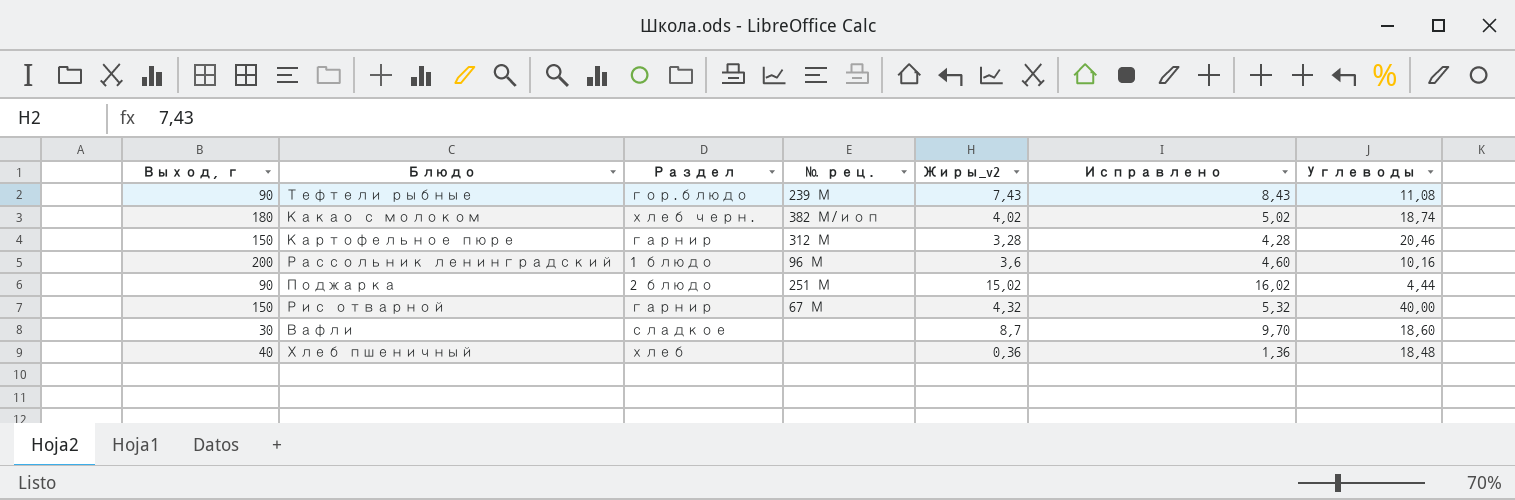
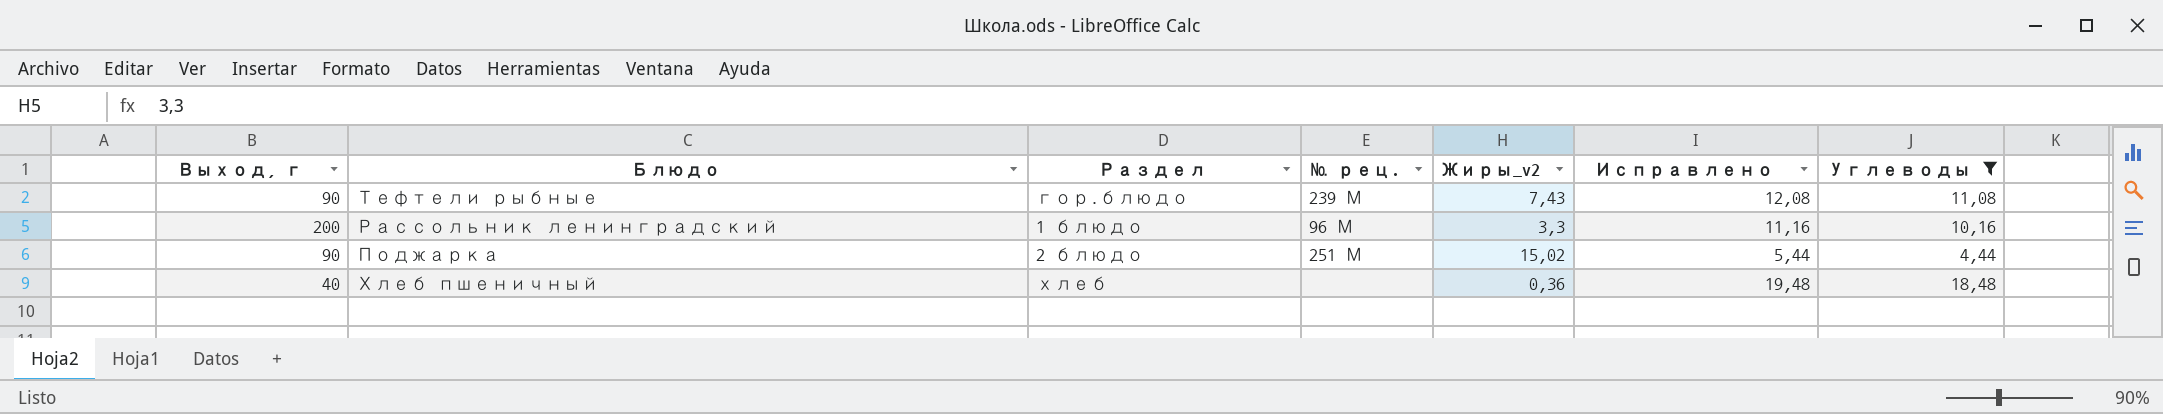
filter: none -> Углеводы <= 18,48
column Исправлено | formula: [Жиры_v2] + 1 -> [Углеводы] + 1
Рассольник ленинградский | Жиры_v2: 3,6 -> 3,3

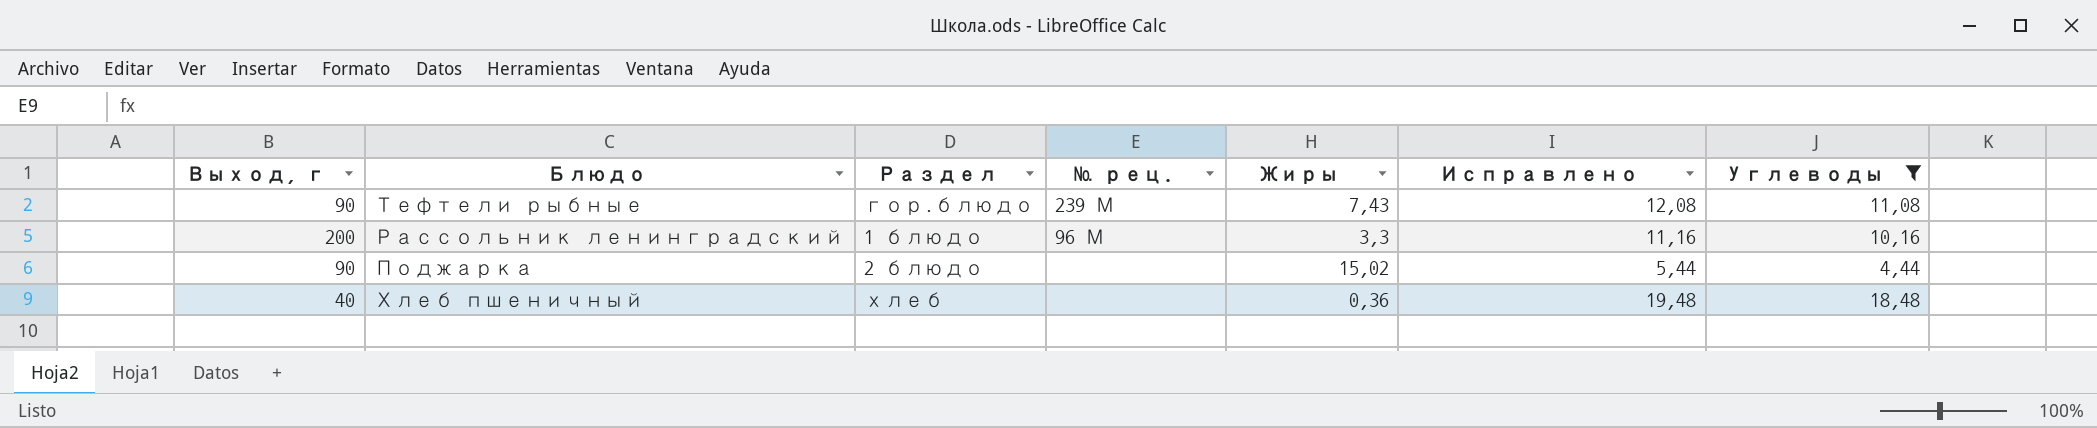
column name: Жиры_v2 -> Жиры
Поджарка | № рец.: 251 М -> none

